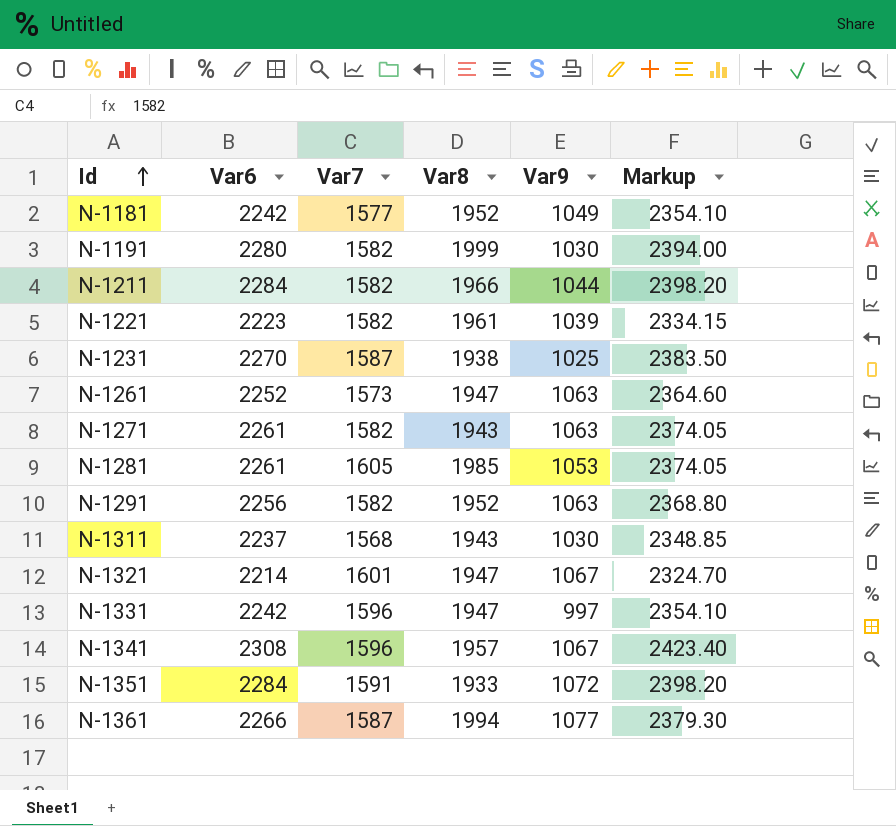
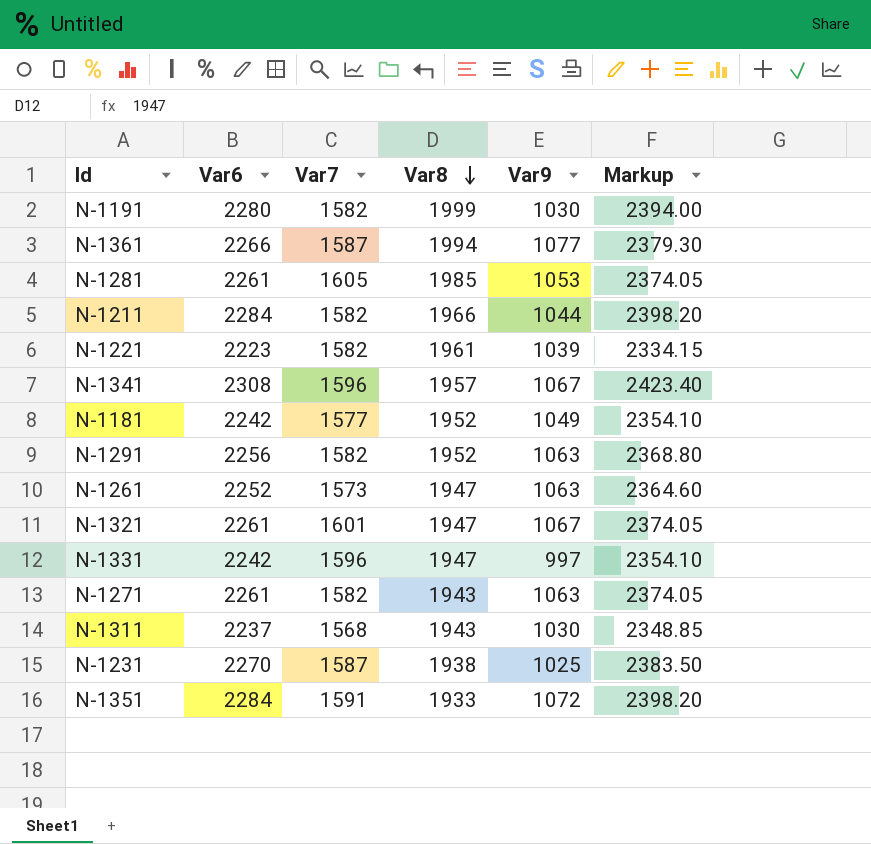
row order: Id ascending -> Var8 descending
N-1321 | Var6: 2214 -> 2261
N-1321 | Markup: 2324.70 -> 2374.05

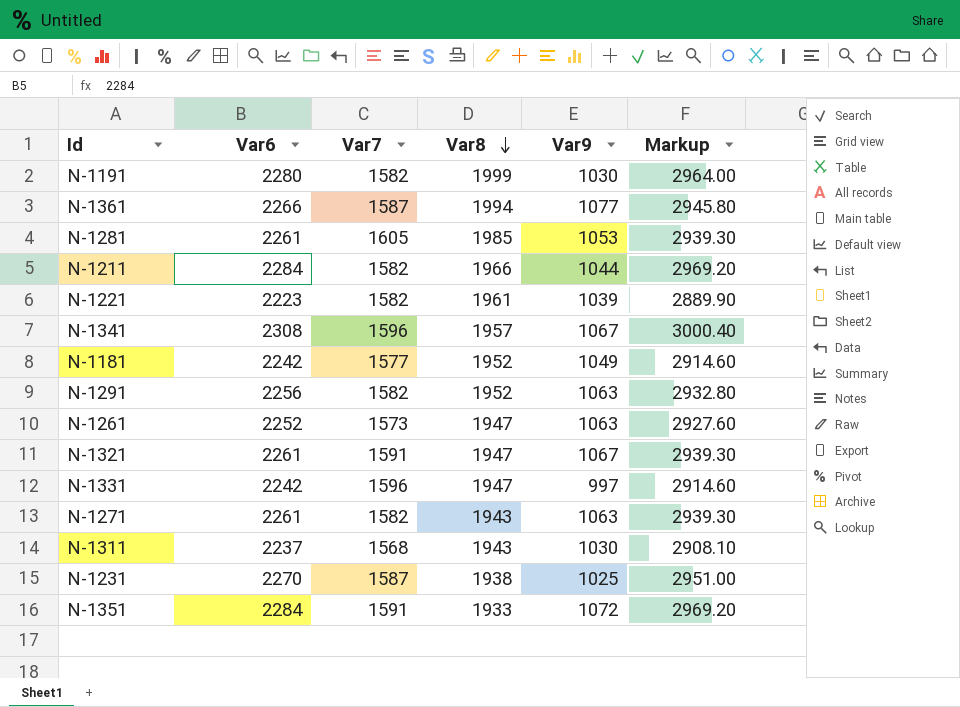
column Markup | formula: [Var6] * 1.05 -> [Var6] * 1.3
N-1321 | Var7: 1601 -> 1591

